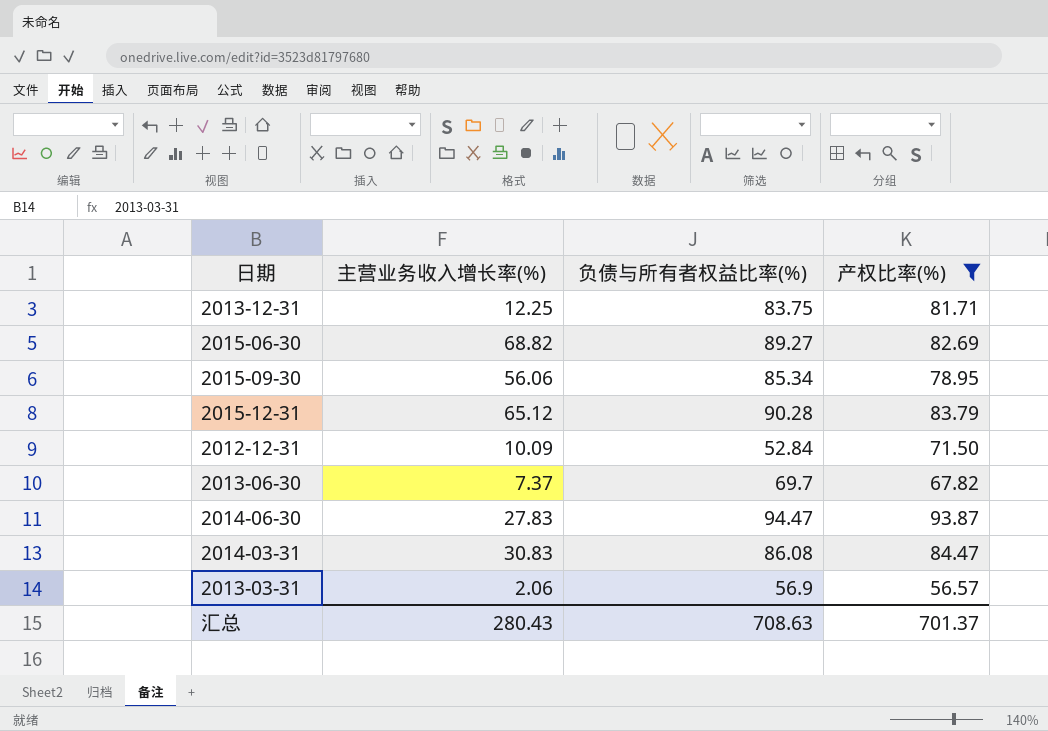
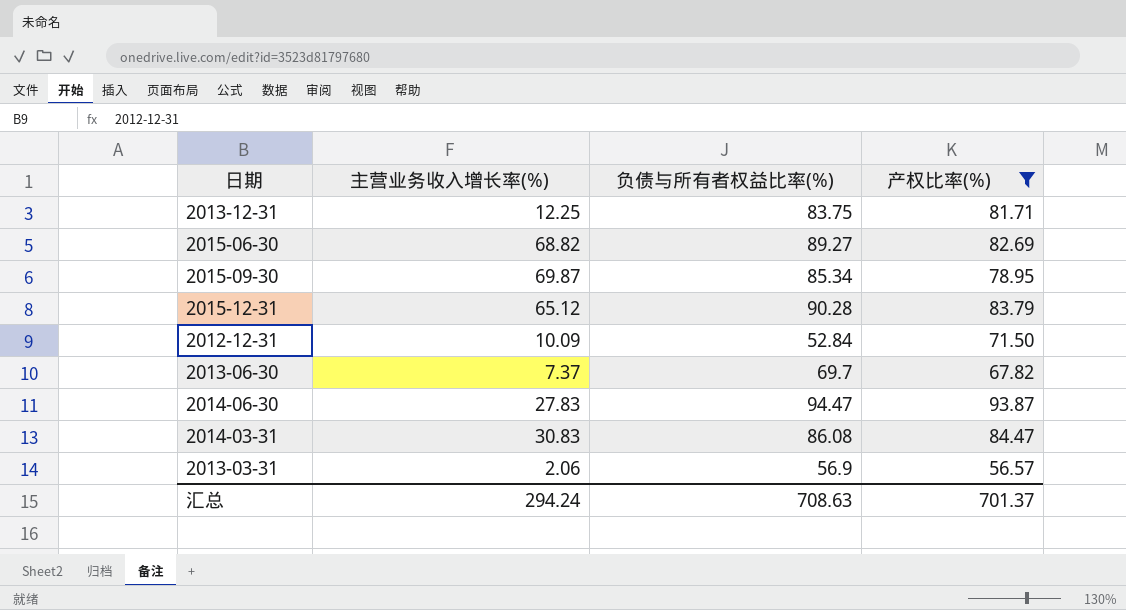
2015-09-30 | 主营业务收入增长率(%): 56.06 -> 69.87
汇总 | 主营业务收入增长率(%): 280.43 -> 294.24

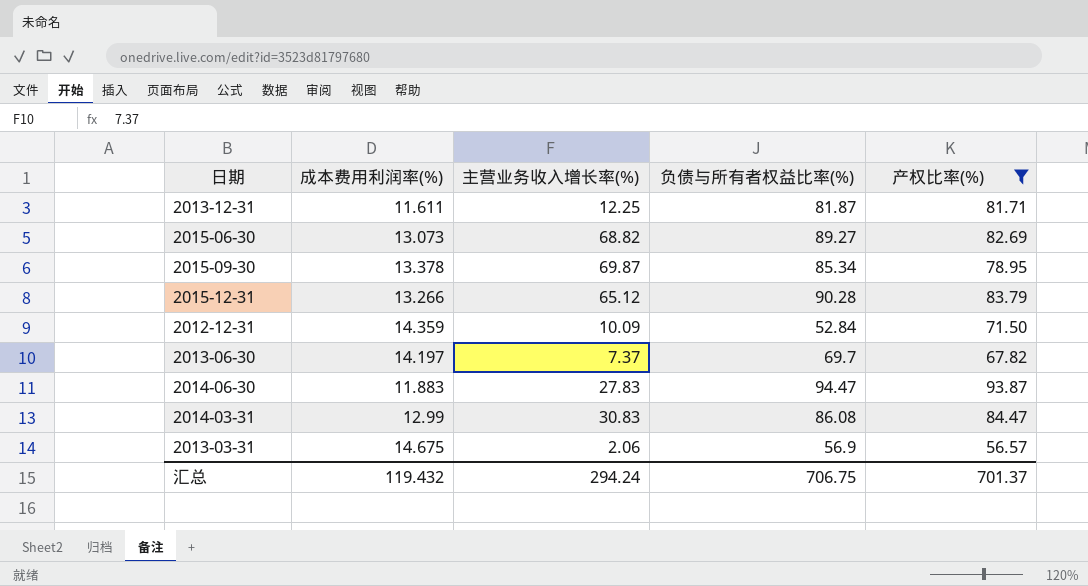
column 成本费用利润率(%) | position: none -> 2
2013-12-31 | 负债与所有者权益比率(%): 83.75 -> 81.87
汇总 | 负债与所有者权益比率(%): 708.63 -> 706.75

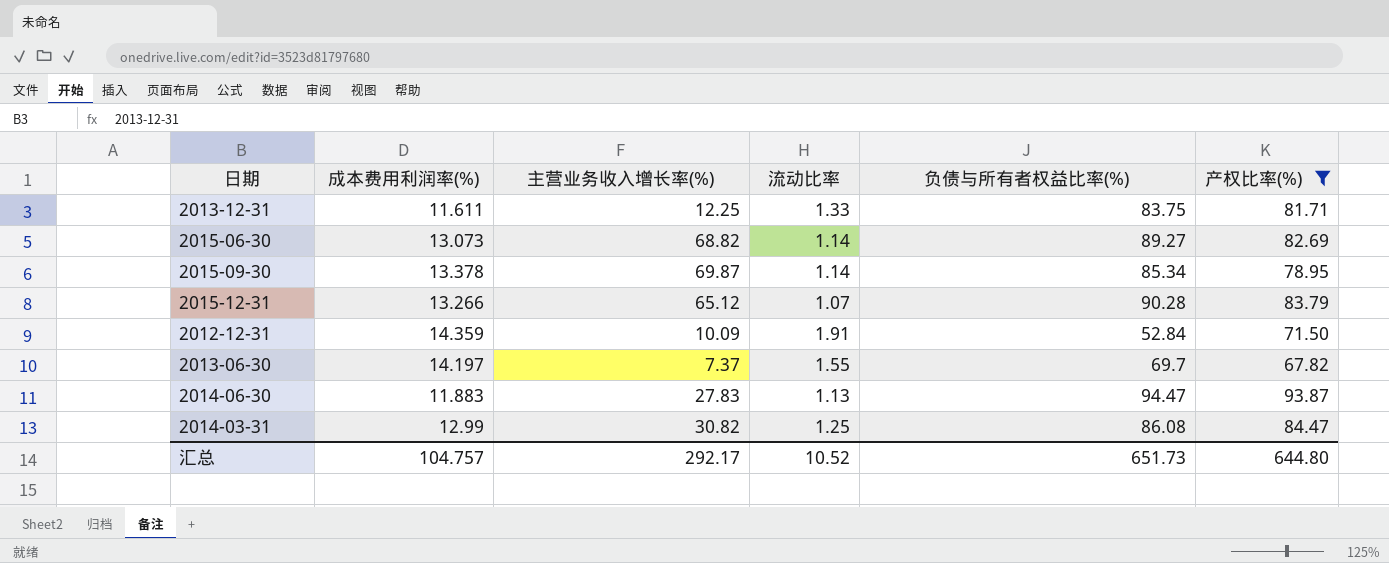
column 流动比率 | position: none -> 4
row 2013-03-31: 14.675 | 2.06 | 56.9 | 56.57 -> none
2013-12-31 | 负债与所有者权益比率(%): 81.87 -> 83.75
2014-03-31 | 主营业务收入增长率(%): 30.83 -> 30.82
汇总 | 成本费用利润率(%): 119.432 -> 104.757
汇总 | 主营业务收入增长率(%): 294.24 -> 292.17
汇总 | 负债与所有者权益比率(%): 706.75 -> 651.73
汇总 | 产权比率(%): 701.37 -> 644.80

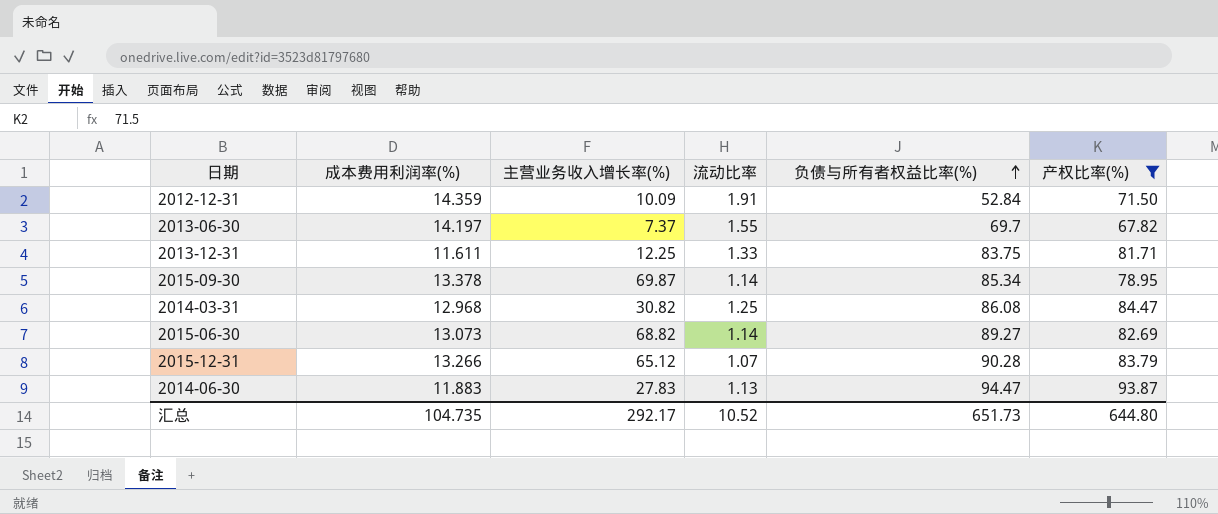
row order: none -> 负债与所有者权益比率(%) ascending
2014-03-31 | 成本费用利润率(%): 12.99 -> 12.968
汇总 | 成本费用利润率(%): 104.757 -> 104.735

